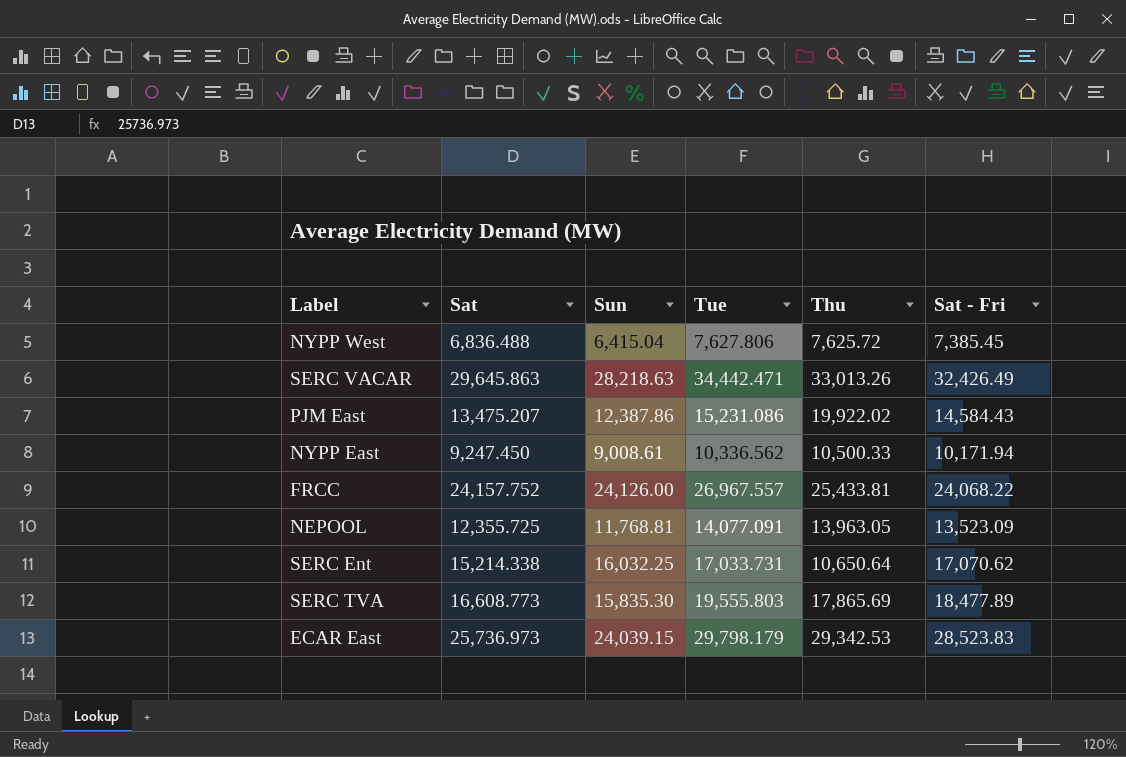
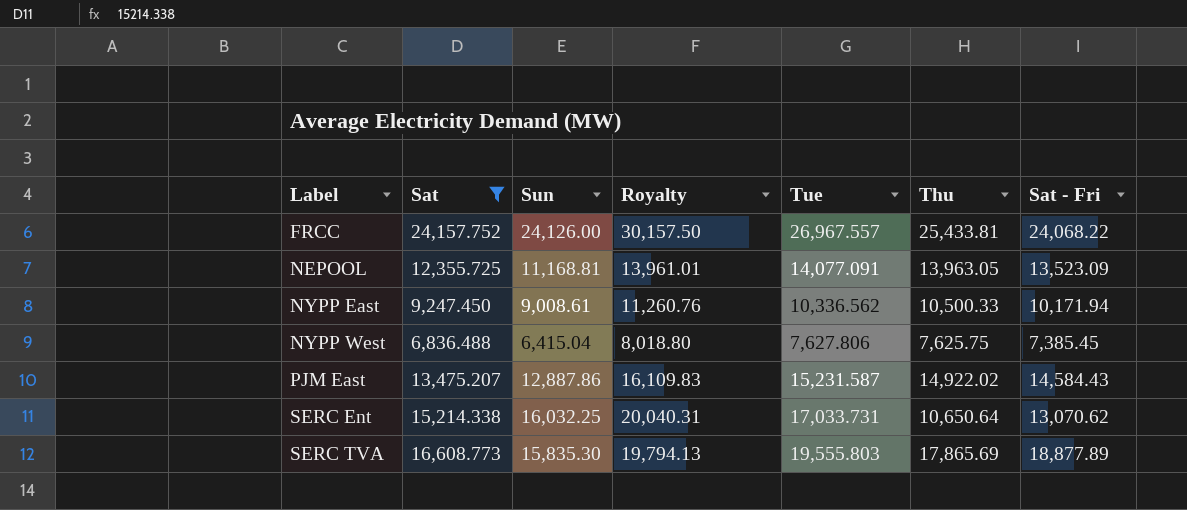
filter: none -> Sat <= 24,157.752
row order: none -> Label ascending
column Royalty | formula: none -> [Sun] * 1.25
NEPOOL | Sun: 11,768.81 -> 11,168.81
NYPP West | Thu: 7,625.72 -> 7,625.75
PJM East | Sun: 12,387.86 -> 12,887.86
PJM East | Tue: 15,231.086 -> 15,231.587
PJM East | Thu: 19,922.02 -> 14,922.02
SERC Ent | Sat - Fri: 17,070.62 -> 13,070.62
SERC TVA | Sat - Fri: 18,477.89 -> 18,877.89

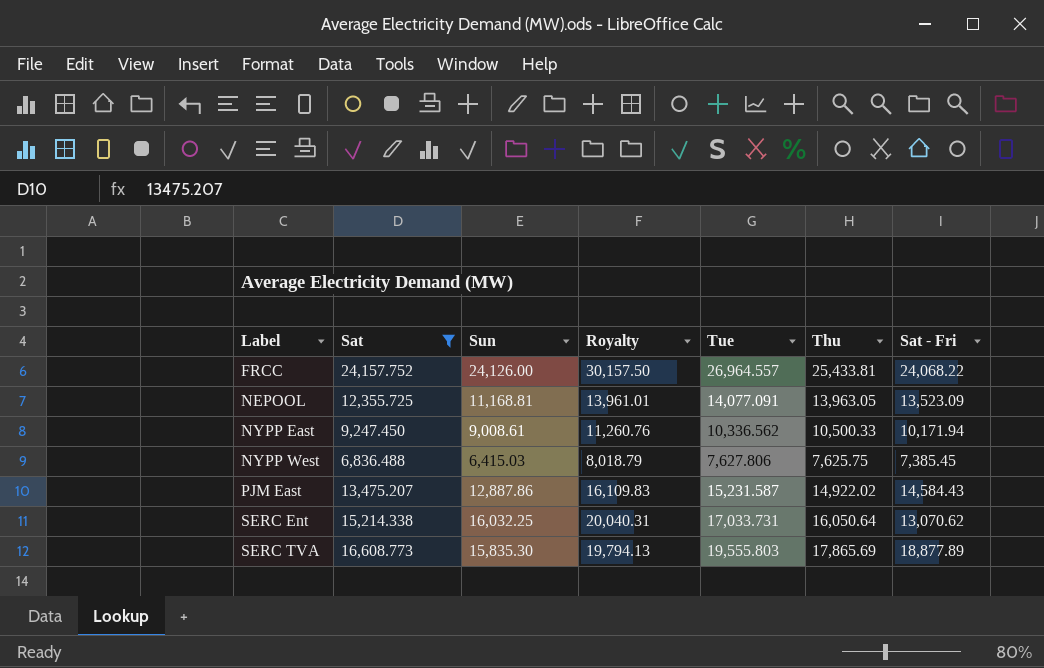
FRCC | Tue: 26,967.557 -> 26,964.557
NYPP West | Sun: 6,415.04 -> 6,415.03
NYPP West | Royalty: 8,018.80 -> 8,018.79
SERC Ent | Thu: 10,650.64 -> 16,050.64

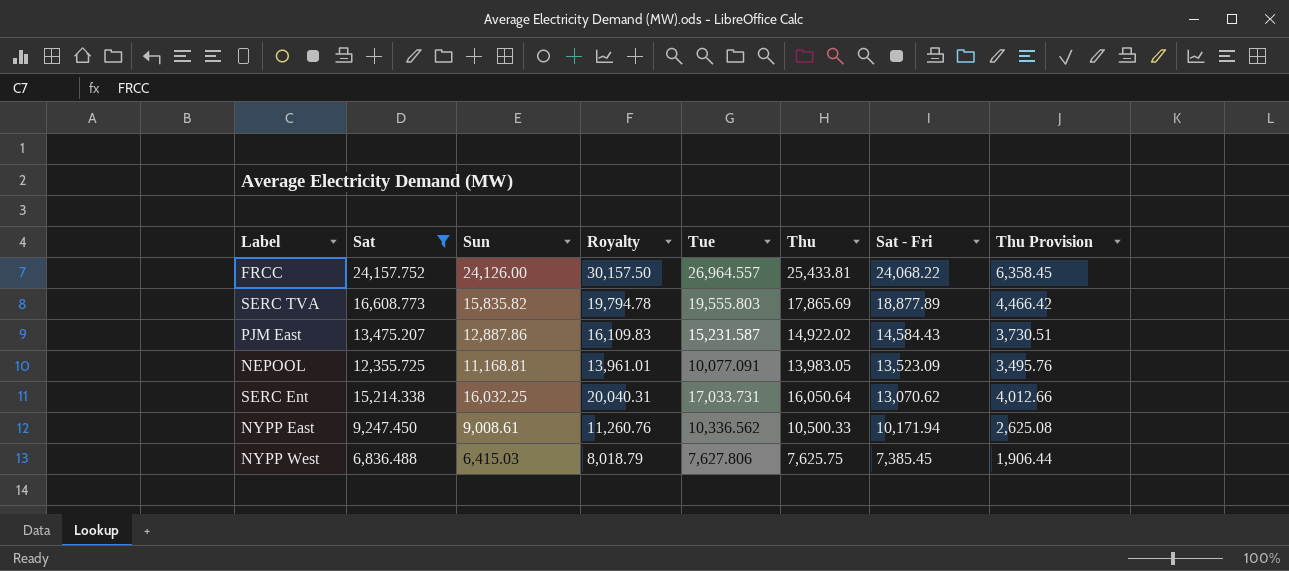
row order: Label ascending -> Sat - Fri descending
column Thu Provision | formula: none -> [Thu] * 0.25
SERC TVA | Sun: 15,835.30 -> 15,835.82
SERC TVA | Royalty: 19,794.13 -> 19,794.78
NEPOOL | Tue: 14,077.091 -> 10,077.091
NEPOOL | Thu: 13,963.05 -> 13,983.05

